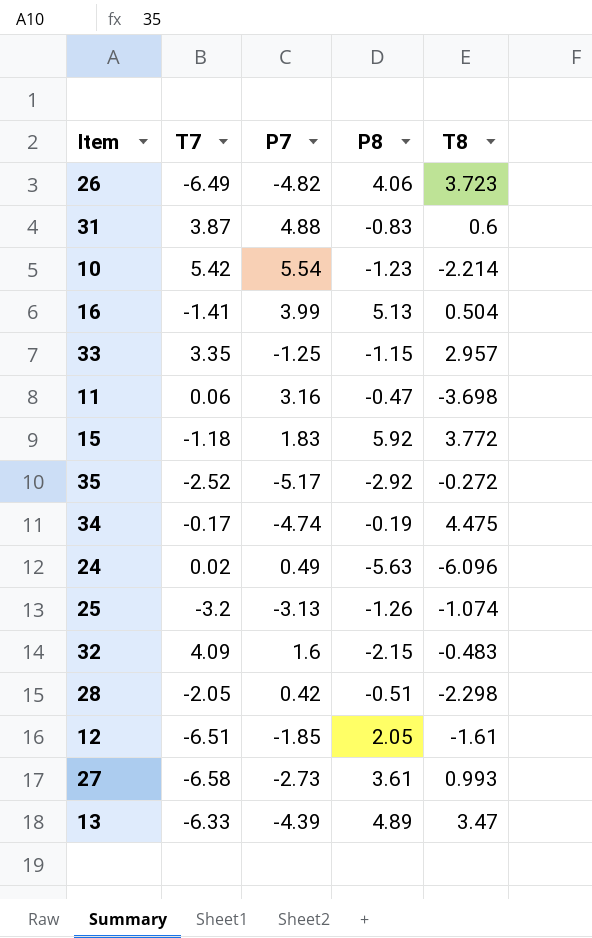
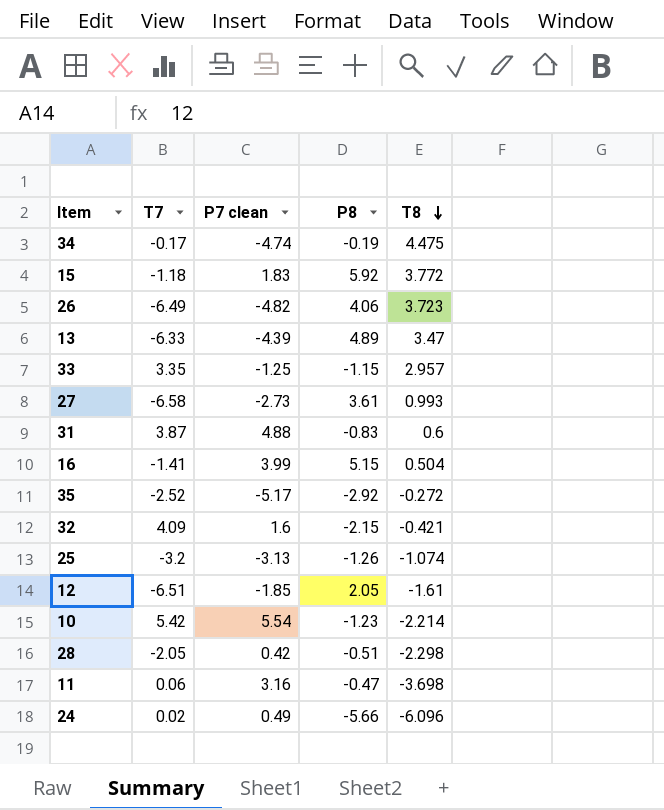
row order: none -> T8 descending
column name: P7 -> P7 clean
16 | P8: 5.13 -> 5.15
32 | T8: -0.483 -> -0.421
24 | P8: -5.63 -> -5.66

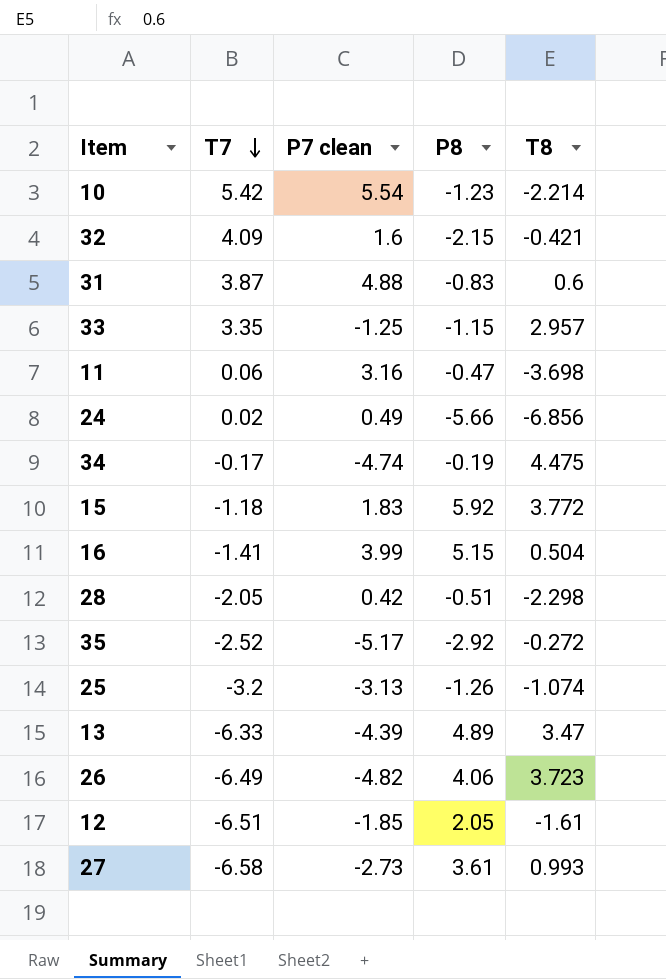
row order: T8 descending -> T7 descending
24 | T8: -6.096 -> -6.856

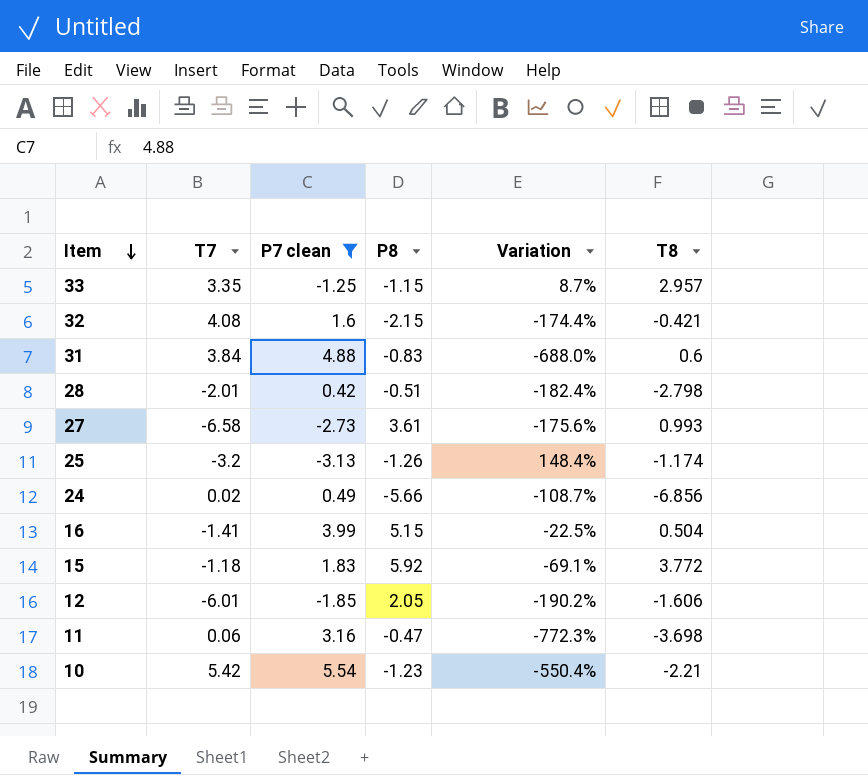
filter: none -> P7 clean >= -3.13
row order: T7 descending -> Item descending
column Variation | formula: none -> ([P7 clean] - [P8]) / [P8]
32 | T7: 4.09 -> 4.08
31 | T7: 3.87 -> 3.84
28 | T7: -2.05 -> -2.01
28 | T8: -2.298 -> -2.798
25 | T8: -1.074 -> -1.174
12 | T7: -6.51 -> -6.01
12 | T8: -1.61 -> -1.606
10 | T8: -2.214 -> -2.21

